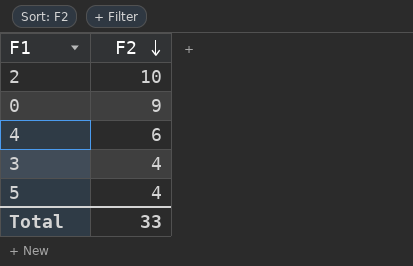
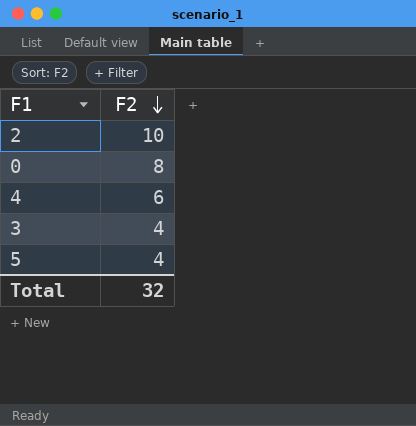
0 | F2: 9 -> 8
Total | F2: 33 -> 32

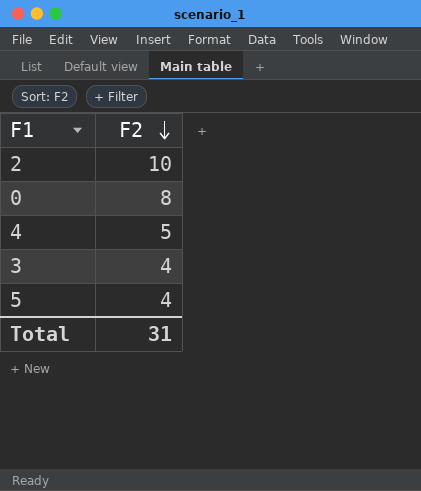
4 | F2: 6 -> 5
Total | F2: 32 -> 31

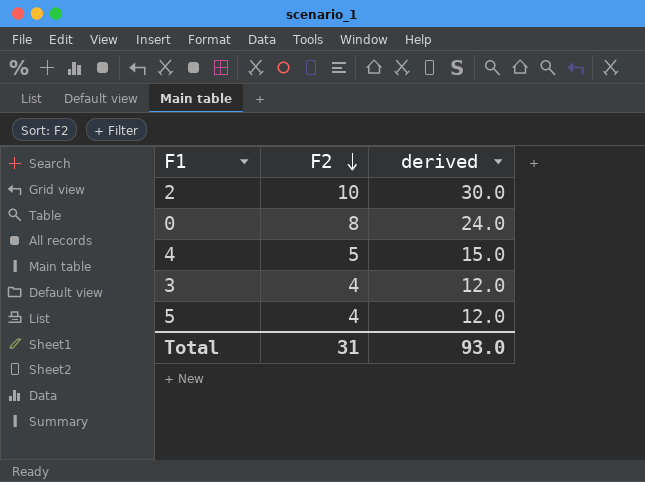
column derived | formula: none -> [F2] * 3

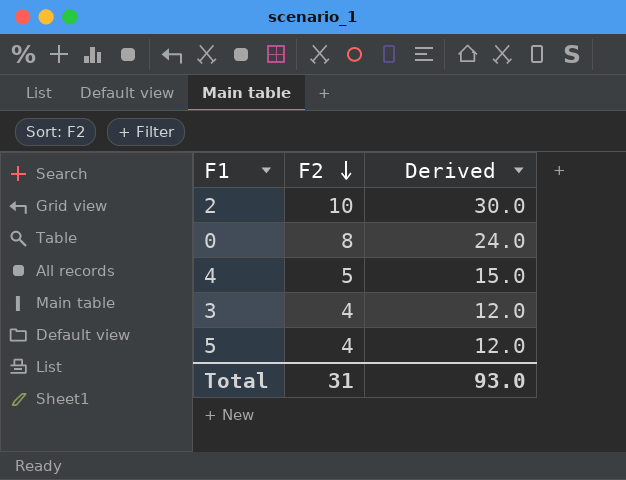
column name: derived -> Derived

